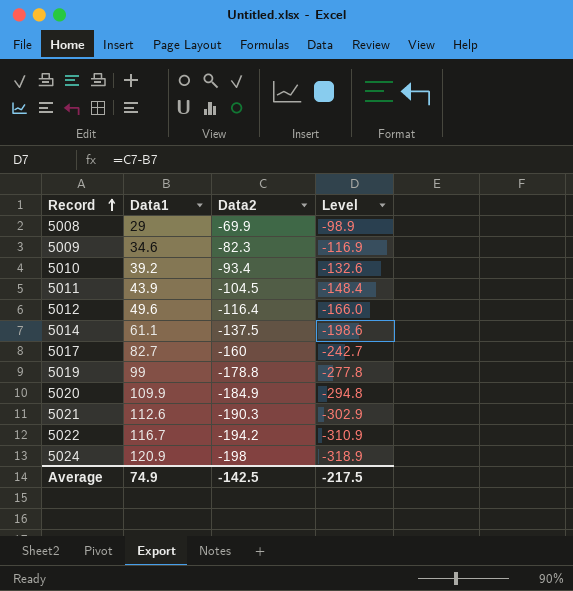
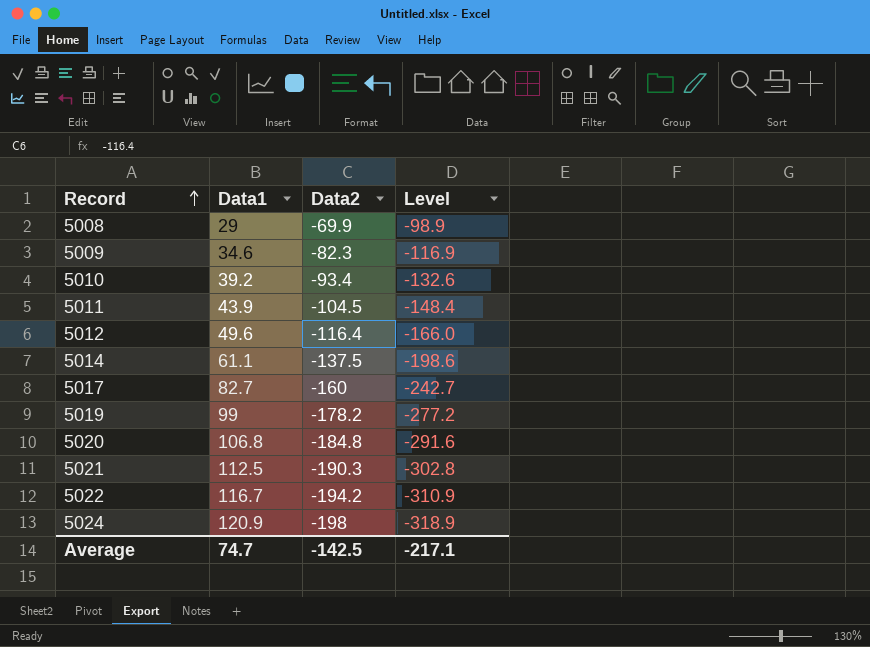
5019 | Data2: -178.8 -> -178.2
5019 | Level: -277.8 -> -277.2
5020 | Data1: 109.9 -> 106.8
5020 | Data2: -184.9 -> -184.8
5020 | Level: -294.8 -> -291.6
5021 | Data1: 112.6 -> 112.5
5021 | Level: -302.9 -> -302.8
Average | Data1: 74.9 -> 74.7
Average | Level: -217.5 -> -217.1

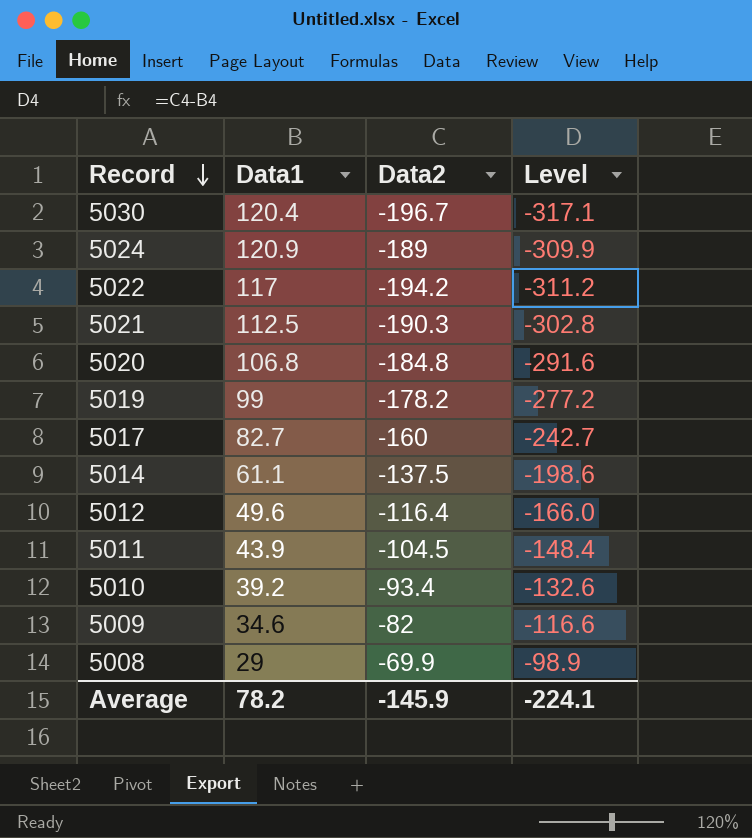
row order: Record ascending -> Record descending
row 5030: none -> 120.4 | -196.7 | -317.1
5024 | Data2: -198 -> -189
5024 | Level: -318.9 -> -309.9
5022 | Data1: 116.7 -> 117
5022 | Level: -310.9 -> -311.2
5009 | Data2: -82.3 -> -82
5009 | Level: -116.9 -> -116.6
Average | Data1: 74.7 -> 78.2
Average | Data2: -142.5 -> -145.9
Average | Level: -217.1 -> -224.1

